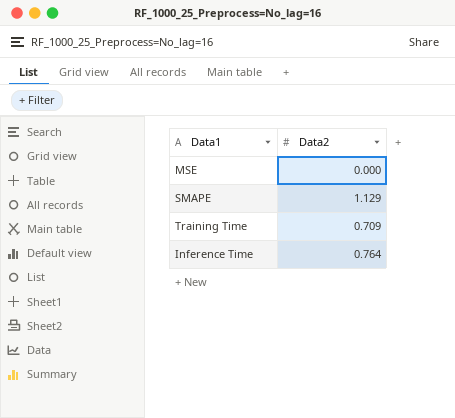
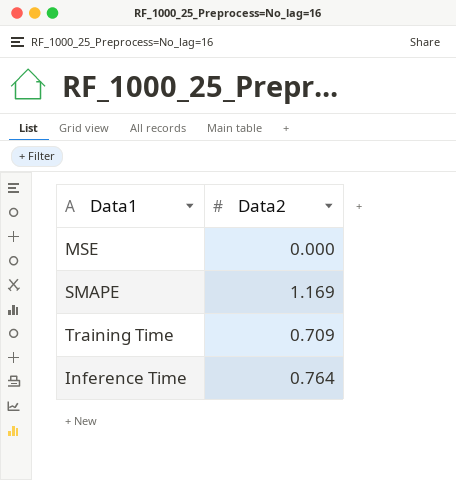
SMAPE | Data2: 1.129 -> 1.169

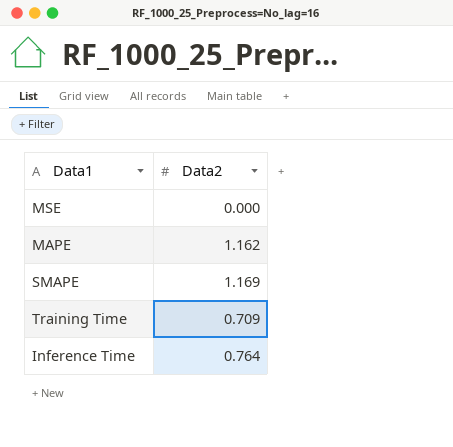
row MAPE: none -> 1.162

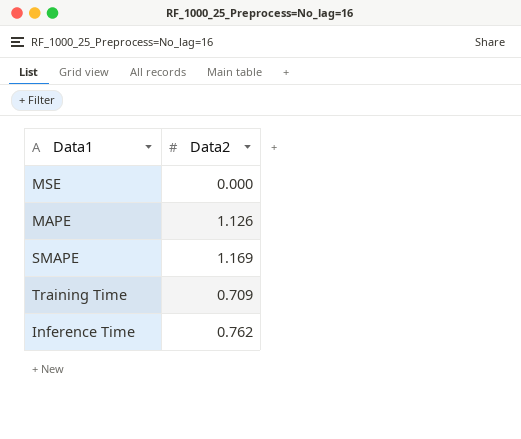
MAPE | Data2: 1.162 -> 1.126
Inference Time | Data2: 0.764 -> 0.762

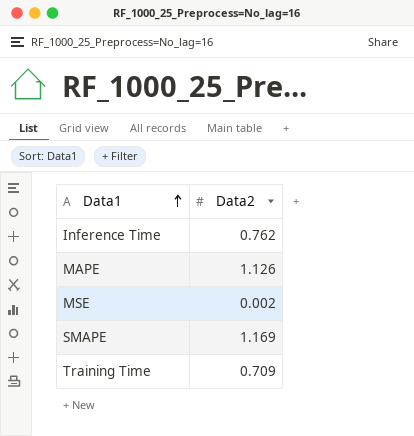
row order: none -> Data1 ascending
MSE | Data2: 0.000 -> 0.002

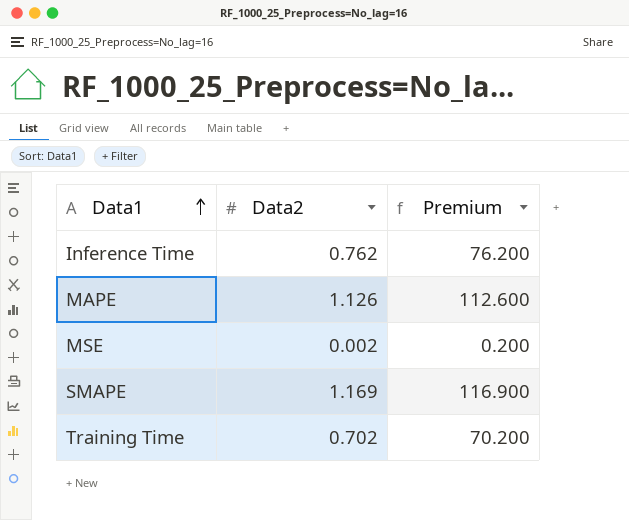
column Premium | formula: none -> [Data2] * 100
Training Time | Data2: 0.709 -> 0.702

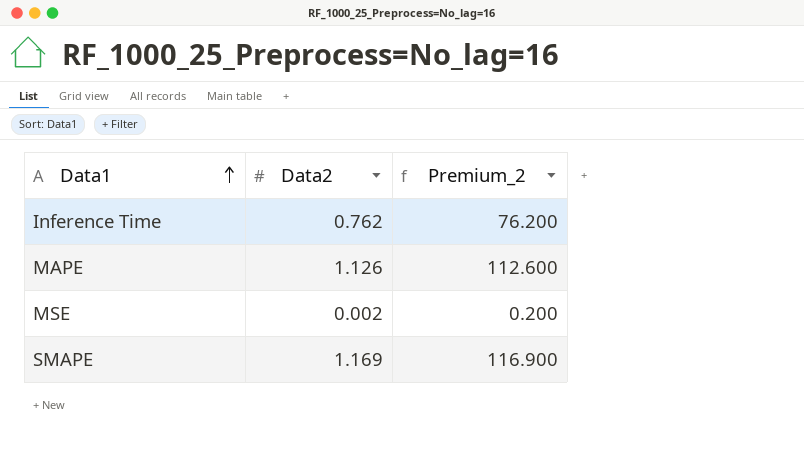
column name: Premium -> Premium_2
row Training Time: 0.702 | 70.200 -> none

